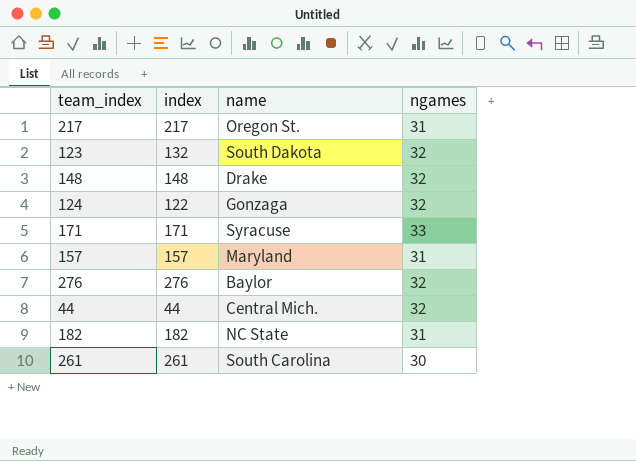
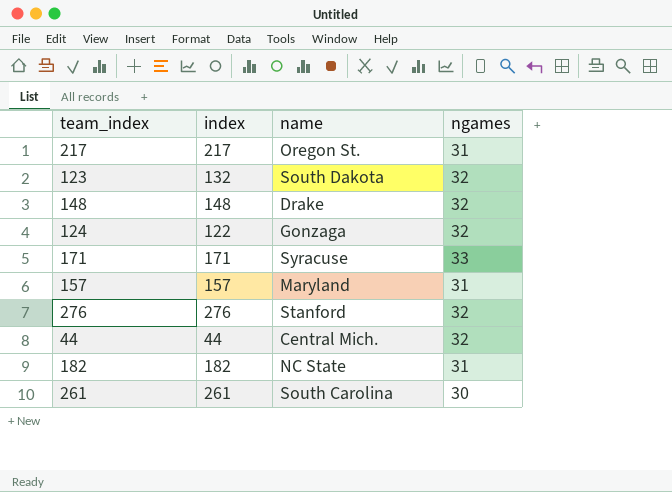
276 | name: Baylor -> Stanford

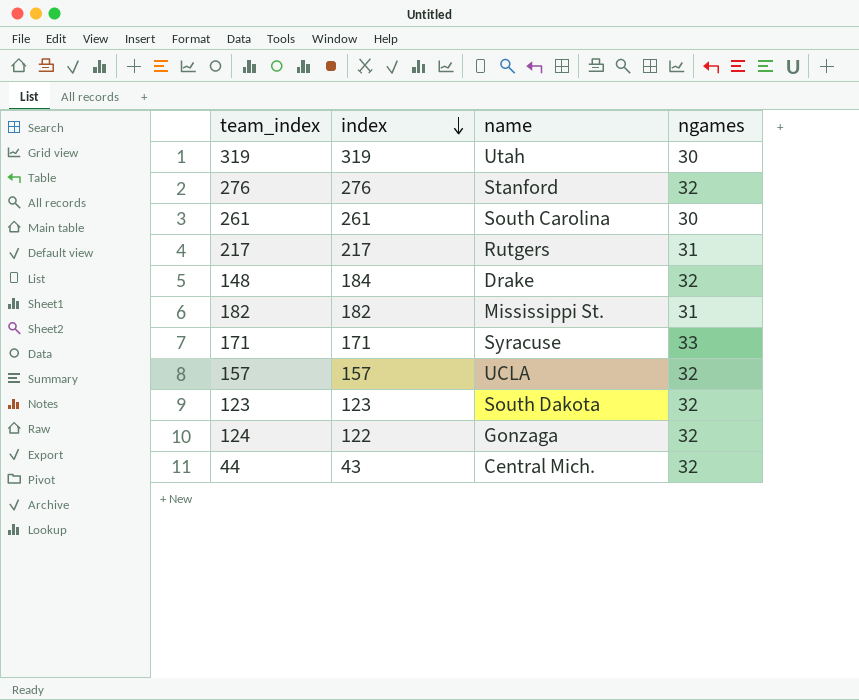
row order: none -> index descending
row 319: none -> 319 | Utah | 30
217 | name: Oregon St. -> Rutgers
148 | index: 148 -> 184
182 | name: NC State -> Mississippi St.
157 | name: Maryland -> UCLA
157 | ngames: 31 -> 32
123 | index: 132 -> 123
44 | index: 44 -> 43

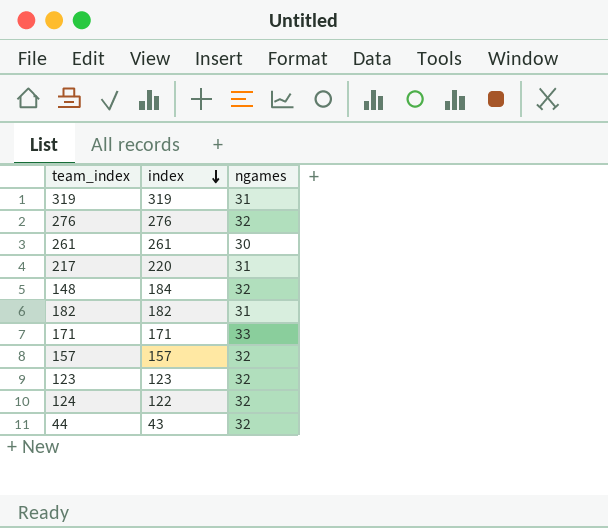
column name | position: 3 -> none
319 | ngames: 30 -> 31
217 | index: 217 -> 220

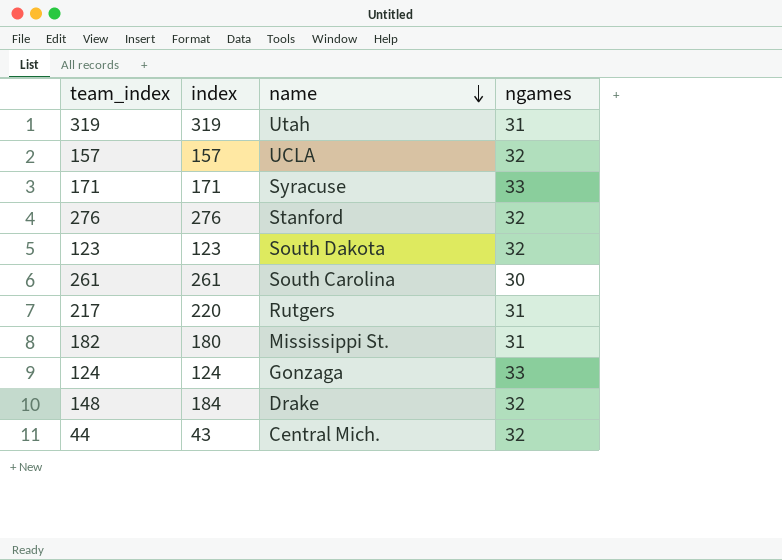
row order: index descending -> name descending
column name | position: none -> 3
182 | index: 182 -> 180
124 | index: 122 -> 124
124 | ngames: 32 -> 33

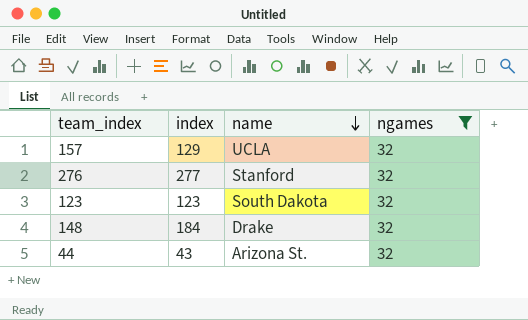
filter: none -> ngames = 32
157 | index: 157 -> 129
276 | index: 276 -> 277
44 | name: Central Mich. -> Arizona St.

